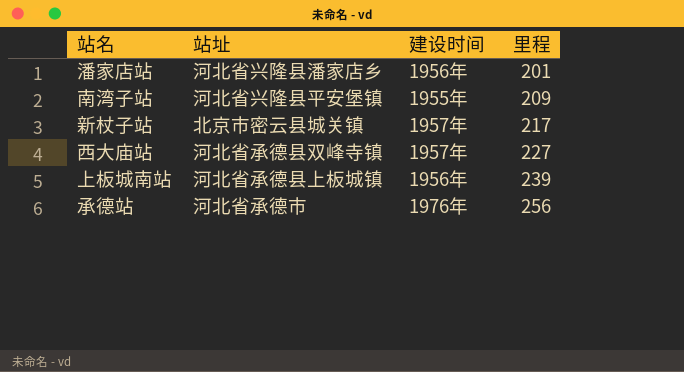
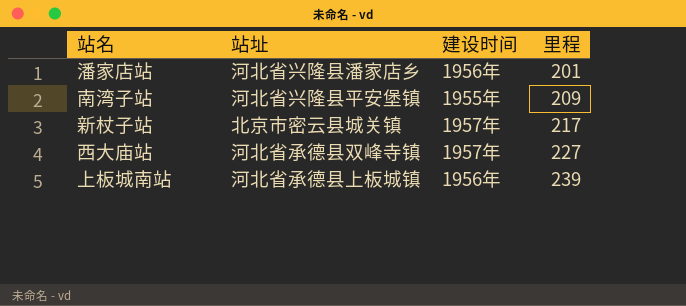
row 承德站: 河北省承德市 | 1976年 | 256 -> none

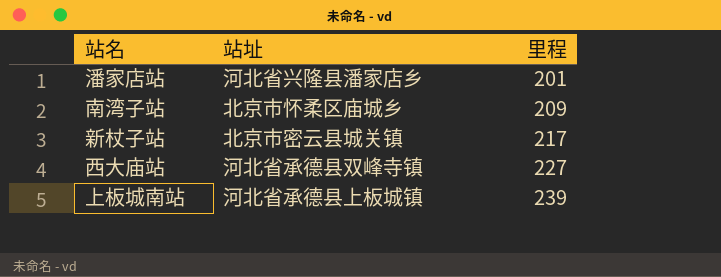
column 建设时间 | position: 3 -> none
南湾子站 | 站址: 河北省兴隆县平安堡镇 -> 北京市怀柔区庙城乡

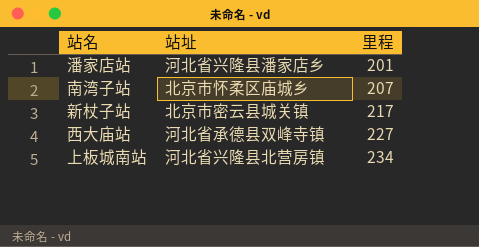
南湾子站 | 里程: 209 -> 207
上板城南站 | 站址: 河北省承德县上板城镇 -> 河北省兴隆县北营房镇
上板城南站 | 里程: 239 -> 234

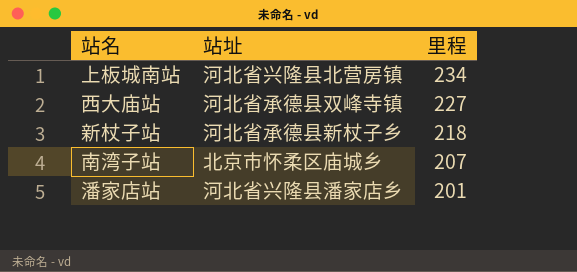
row order: 里程 ascending -> 里程 descending
新杖子站 | 站址: 北京市密云县城关镇 -> 河北省承德县新杖子乡
新杖子站 | 里程: 217 -> 218

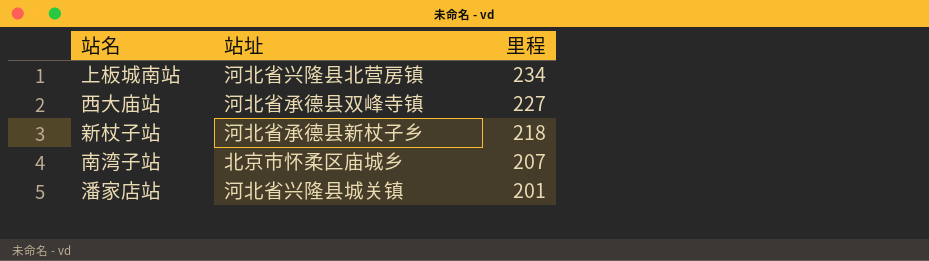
潘家店站 | 站址: 河北省兴隆县潘家店乡 -> 河北省兴隆县城关镇

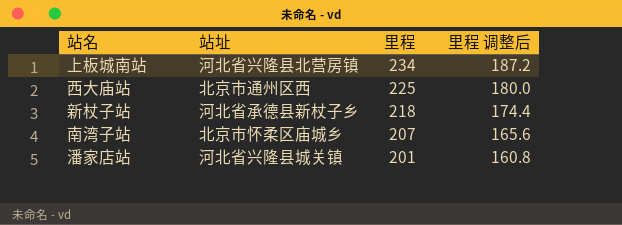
column 里程 调整后 | formula: none -> [里程] * 0.8
西大庙站 | 站址: 河北省承德县双峰寺镇 -> 北京市通州区西
西大庙站 | 里程: 227 -> 225

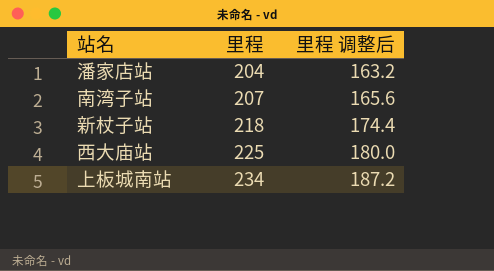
row order: 里程 descending -> 里程 ascending
column 站址 | position: 2 -> none
潘家店站 | 里程: 201 -> 204
潘家店站 | 里程 调整后: 160.8 -> 163.2

